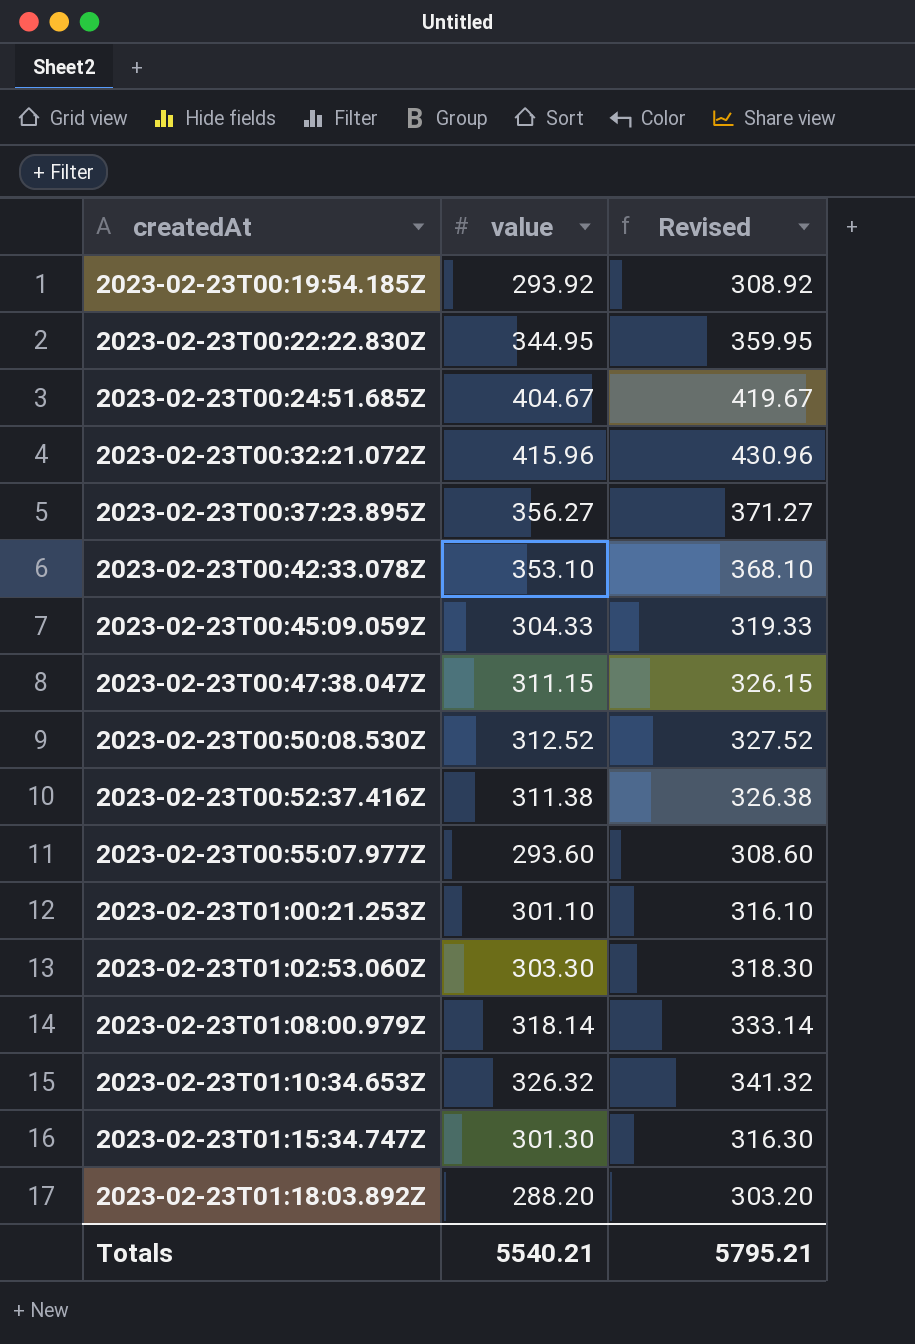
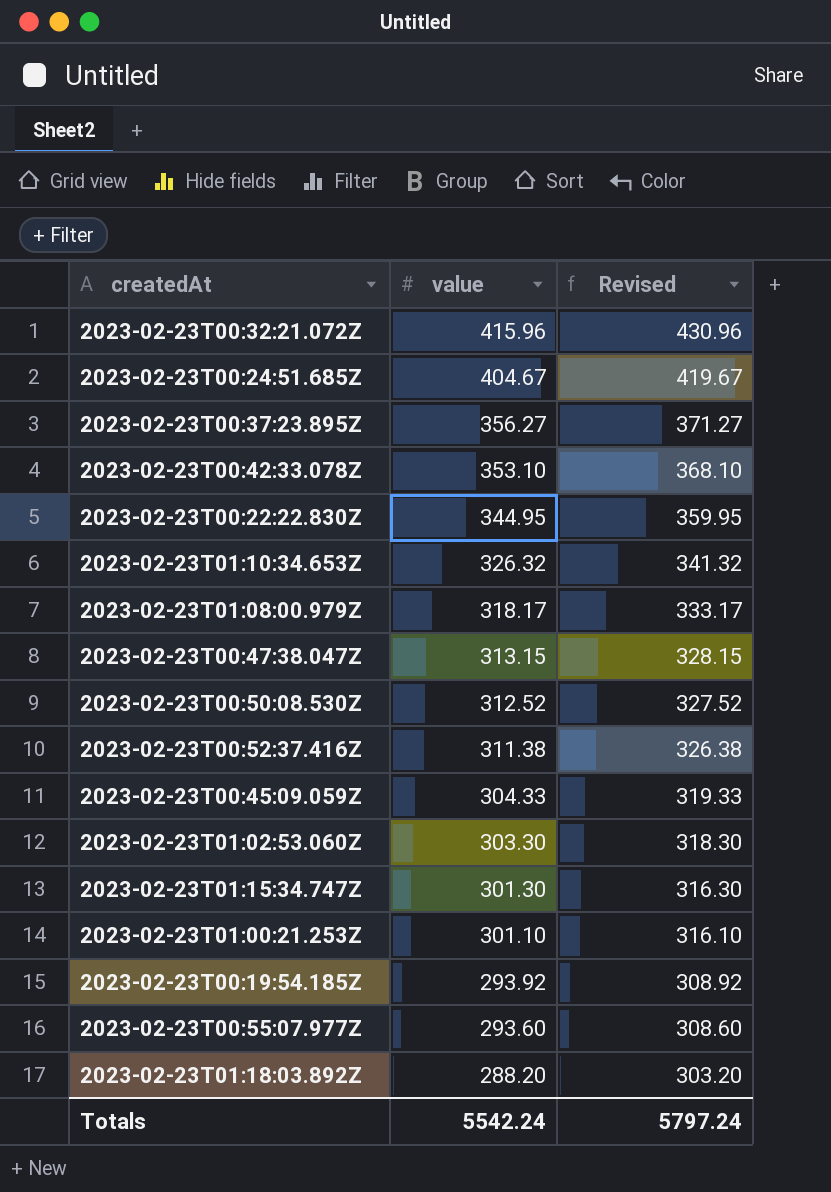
row order: createdAt ascending -> value descending
2023-02-23T01:08:00.979Z | value: 318.14 -> 318.17
2023-02-23T01:08:00.979Z | Revised: 333.14 -> 333.17
2023-02-23T00:47:38.047Z | value: 311.15 -> 313.15
2023-02-23T00:47:38.047Z | Revised: 326.15 -> 328.15
Totals | value: 5540.21 -> 5542.24
Totals | Revised: 5795.21 -> 5797.24

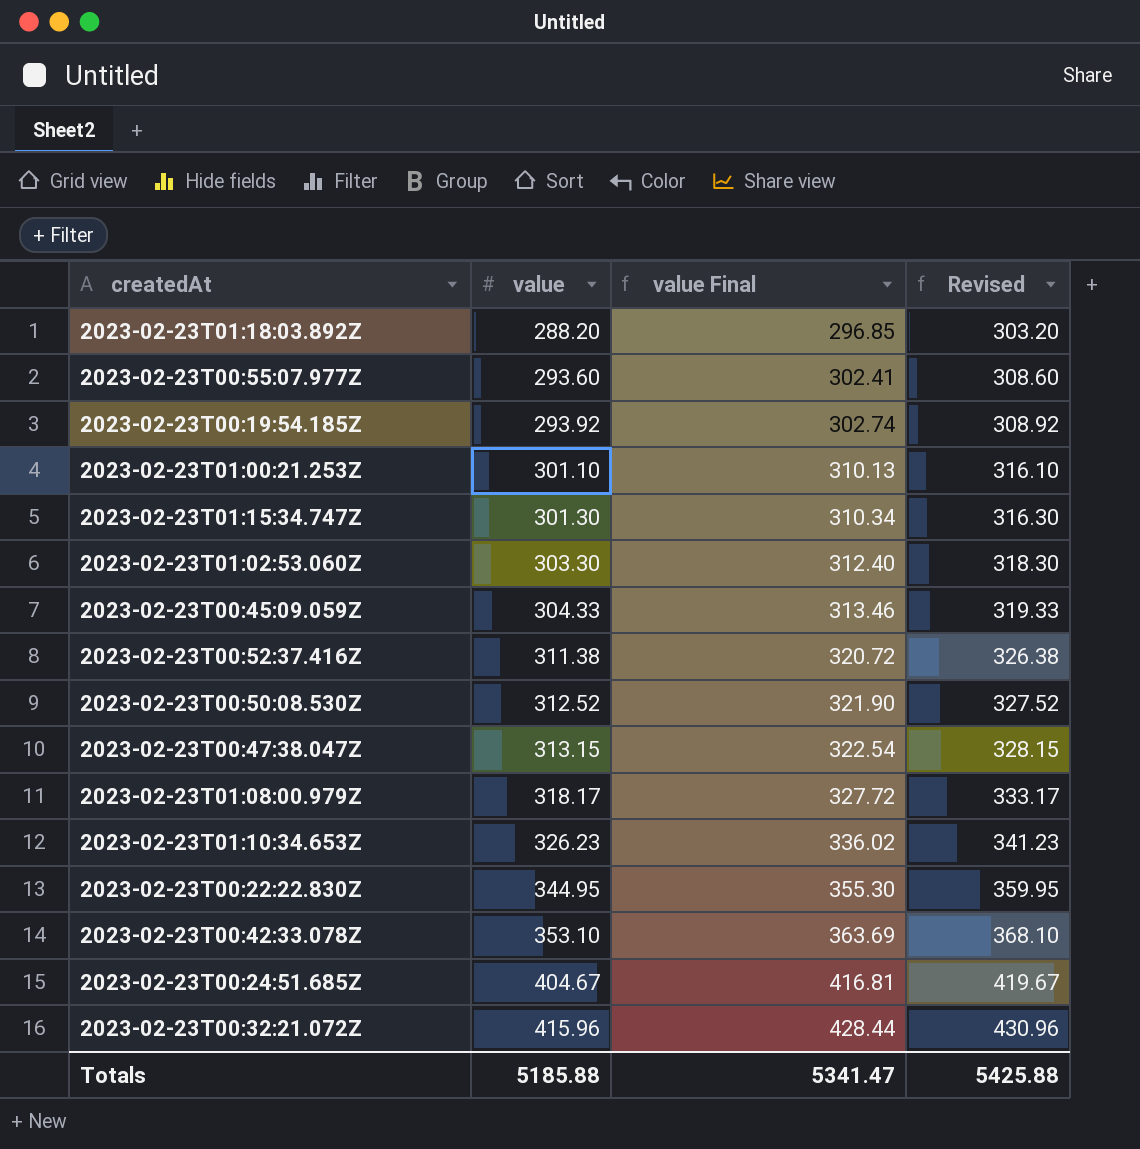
row order: value descending -> value ascending
column value Final | formula: none -> [value] * 1.03
row 2023-02-23T00:37:23.895Z: 356.27 | 371.27 -> none
2023-02-23T01:10:34.653Z | value: 326.32 -> 326.23
2023-02-23T01:10:34.653Z | Revised: 341.32 -> 341.23
Totals | value: 5542.24 -> 5185.88
Totals | Revised: 5797.24 -> 5425.88

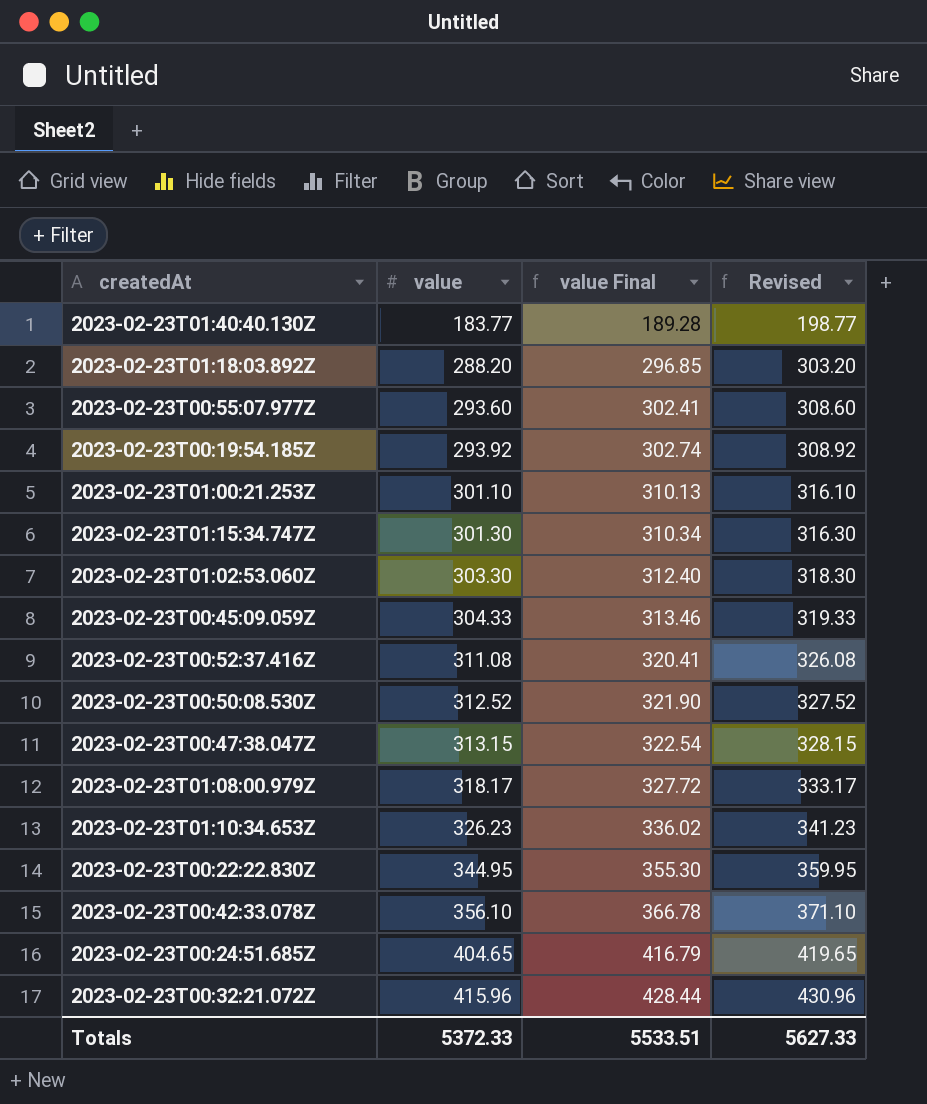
row 2023-02-23T01:40:40.130Z: none -> 183.77 | 189.28 | 198.77
2023-02-23T00:52:37.416Z | value: 311.38 -> 311.08
2023-02-23T00:52:37.416Z | value Final: 320.72 -> 320.41
2023-02-23T00:52:37.416Z | Revised: 326.38 -> 326.08
2023-02-23T00:42:33.078Z | value: 353.10 -> 356.10
2023-02-23T00:42:33.078Z | value Final: 363.69 -> 366.78
2023-02-23T00:42:33.078Z | Revised: 368.10 -> 371.10
2023-02-23T00:24:51.685Z | value: 404.67 -> 404.65
2023-02-23T00:24:51.685Z | value Final: 416.81 -> 416.79
2023-02-23T00:24:51.685Z | Revised: 419.67 -> 419.65
Totals | value: 5185.88 -> 5372.33
Totals | value Final: 5341.47 -> 5533.51
Totals | Revised: 5425.88 -> 5627.33

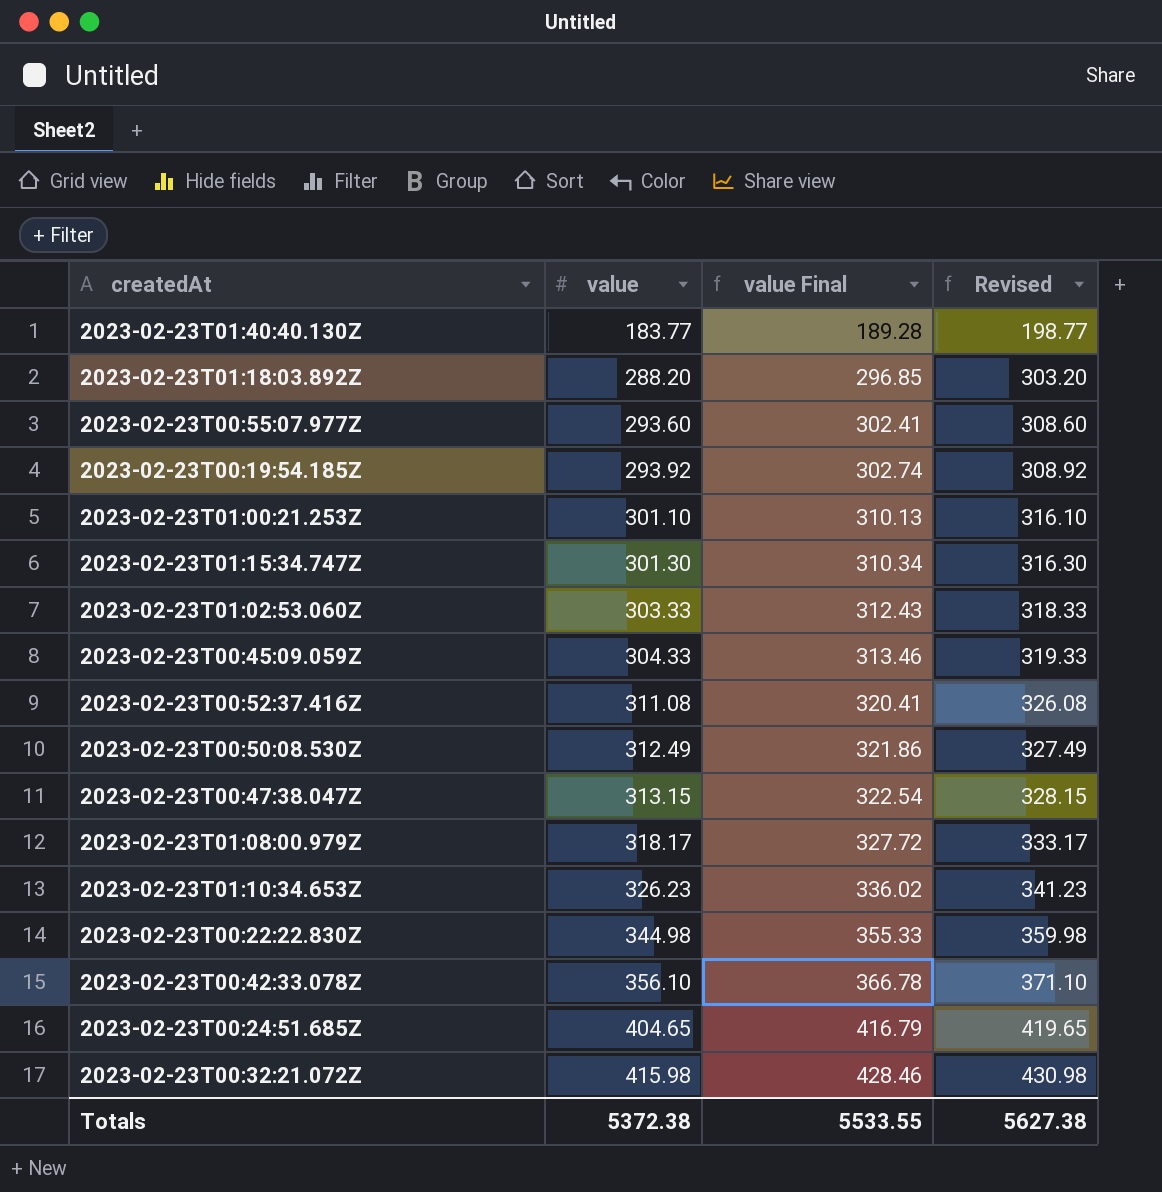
2023-02-23T01:02:53.060Z | value: 303.30 -> 303.33
2023-02-23T01:02:53.060Z | value Final: 312.40 -> 312.43
2023-02-23T01:02:53.060Z | Revised: 318.30 -> 318.33
2023-02-23T00:50:08.530Z | value: 312.52 -> 312.49
2023-02-23T00:50:08.530Z | value Final: 321.90 -> 321.86
2023-02-23T00:50:08.530Z | Revised: 327.52 -> 327.49
2023-02-23T00:22:22.830Z | value: 344.95 -> 344.98
2023-02-23T00:22:22.830Z | value Final: 355.30 -> 355.33
2023-02-23T00:22:22.830Z | Revised: 359.95 -> 359.98
2023-02-23T00:32:21.072Z | value: 415.96 -> 415.98
2023-02-23T00:32:21.072Z | value Final: 428.44 -> 428.46
2023-02-23T00:32:21.072Z | Revised: 430.96 -> 430.98
Totals | value: 5372.33 -> 5372.38
Totals | value Final: 5533.51 -> 5533.55
Totals | Revised: 5627.33 -> 5627.38

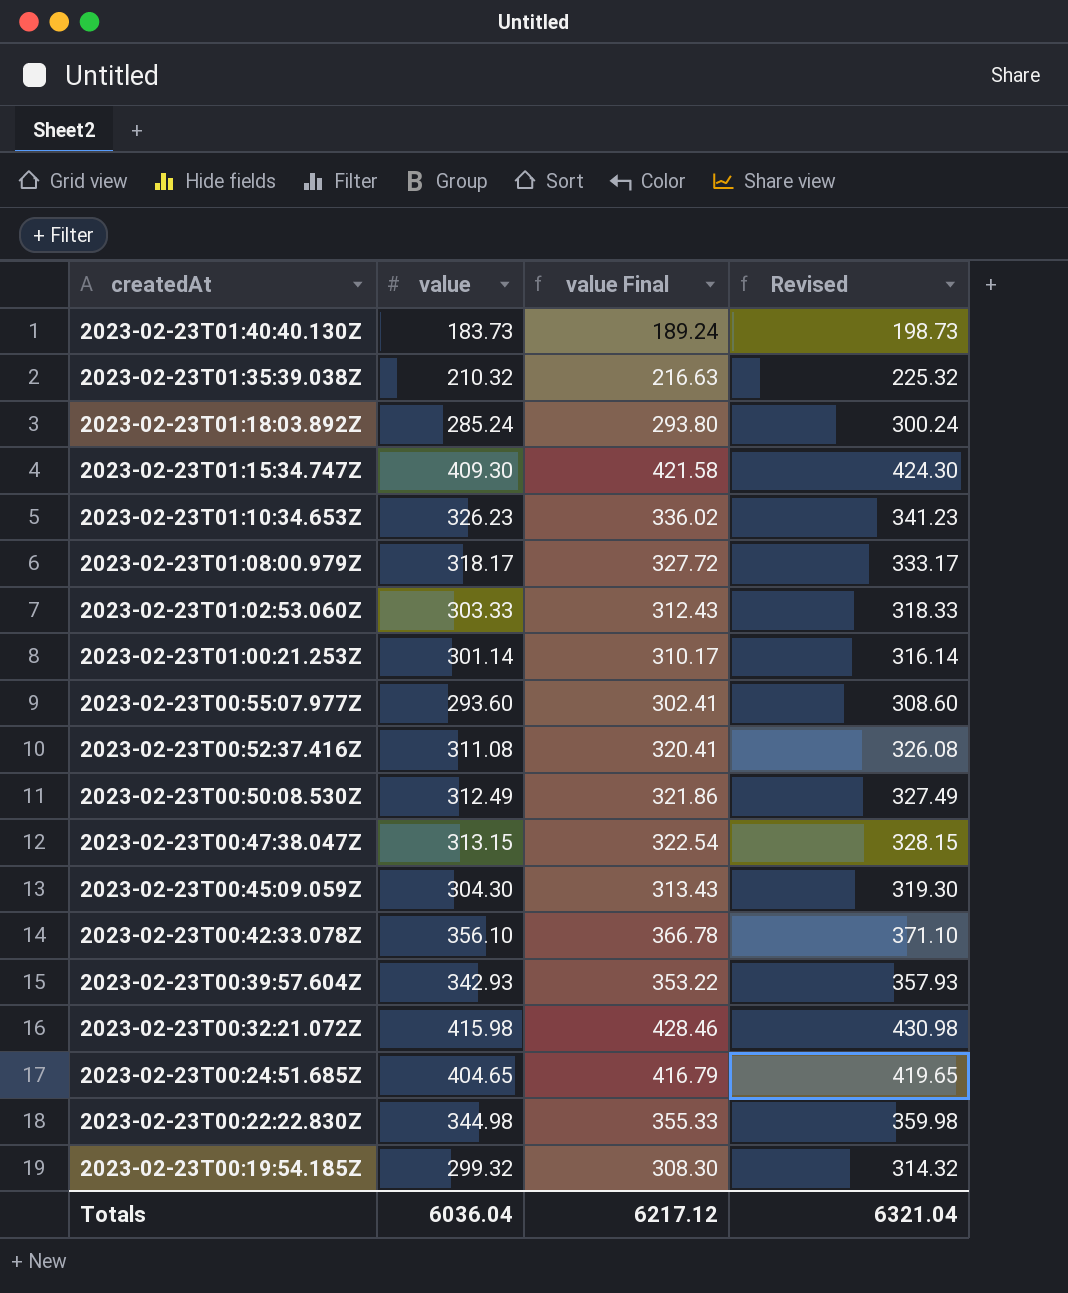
row order: value ascending -> createdAt descending
2023-02-23T01:40:40.130Z | value: 183.77 -> 183.73
2023-02-23T01:40:40.130Z | value Final: 189.28 -> 189.24
2023-02-23T01:40:40.130Z | Revised: 198.77 -> 198.73
row 2023-02-23T01:35:39.038Z: none -> 210.32 | 216.63 | 225.32
2023-02-23T01:18:03.892Z | value: 288.20 -> 285.24
2023-02-23T01:18:03.892Z | value Final: 296.85 -> 293.80
2023-02-23T01:18:03.892Z | Revised: 303.20 -> 300.24
2023-02-23T01:15:34.747Z | value: 301.30 -> 409.30
2023-02-23T01:15:34.747Z | value Final: 310.34 -> 421.58
2023-02-23T01:15:34.747Z | Revised: 316.30 -> 424.30
2023-02-23T01:00:21.253Z | value: 301.10 -> 301.14
2023-02-23T01:00:21.253Z | value Final: 310.13 -> 310.17
2023-02-23T01:00:21.253Z | Revised: 316.10 -> 316.14
2023-02-23T00:45:09.059Z | value: 304.33 -> 304.30
2023-02-23T00:45:09.059Z | value Final: 313.46 -> 313.43
2023-02-23T00:45:09.059Z | Revised: 319.33 -> 319.30
row 2023-02-23T00:39:57.604Z: none -> 342.93 | 353.22 | 357.93
2023-02-23T00:19:54.185Z | value: 293.92 -> 299.32
2023-02-23T00:19:54.185Z | value Final: 302.74 -> 308.30
2023-02-23T00:19:54.185Z | Revised: 308.92 -> 314.32
Totals | value: 5372.38 -> 6036.04
Totals | value Final: 5533.55 -> 6217.12
Totals | Revised: 5627.38 -> 6321.04

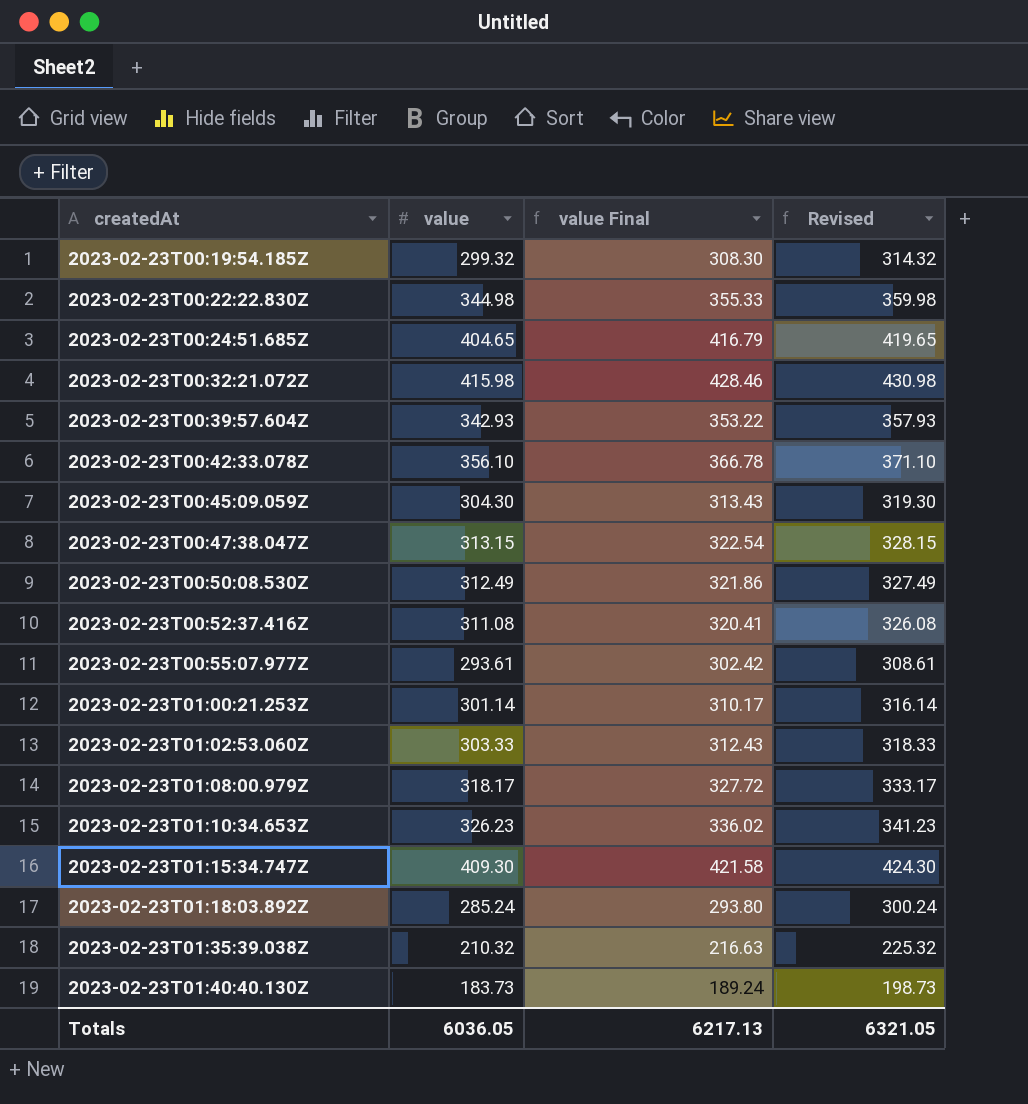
row order: createdAt descending -> createdAt ascending
2023-02-23T00:55:07.977Z | value: 293.60 -> 293.61
2023-02-23T00:55:07.977Z | value Final: 302.41 -> 302.42
2023-02-23T00:55:07.977Z | Revised: 308.60 -> 308.61
Totals | value: 6036.04 -> 6036.05
Totals | value Final: 6217.12 -> 6217.13
Totals | Revised: 6321.04 -> 6321.05

